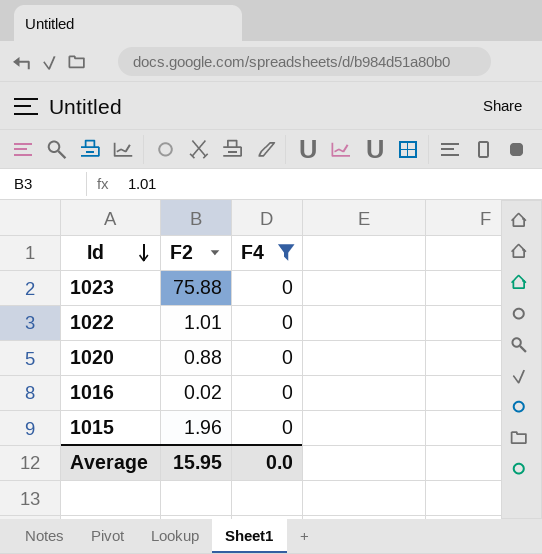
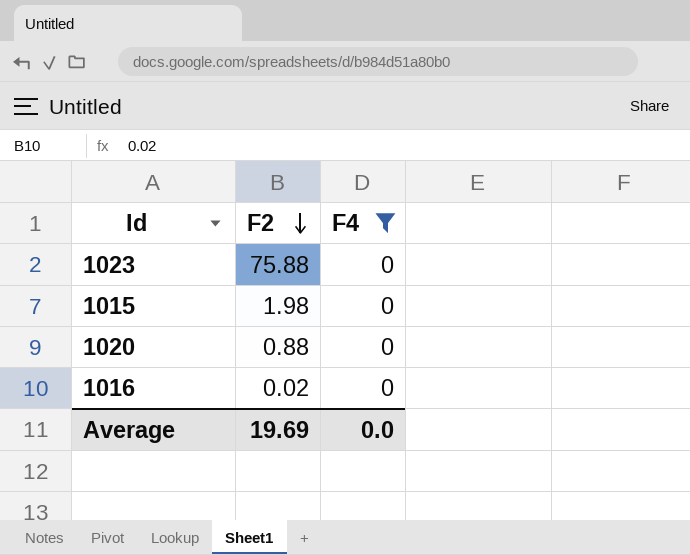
row order: Id descending -> F2 descending
row 1022: 1.01 | 0 -> none
1015 | F2: 1.96 -> 1.98
Average | F2: 15.95 -> 19.69

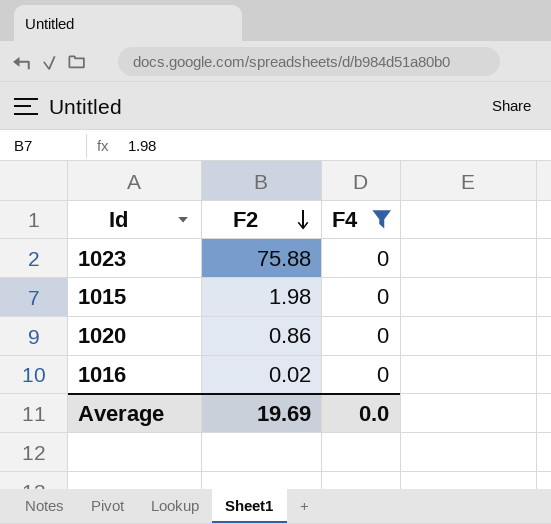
1020 | F2: 0.88 -> 0.86

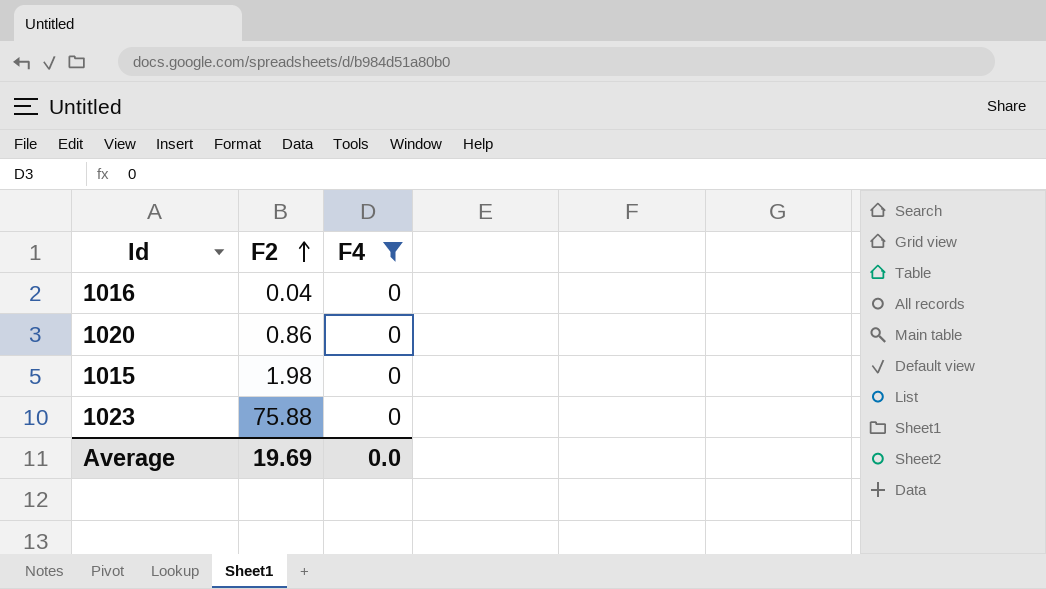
row order: F2 descending -> F2 ascending
1016 | F2: 0.02 -> 0.04

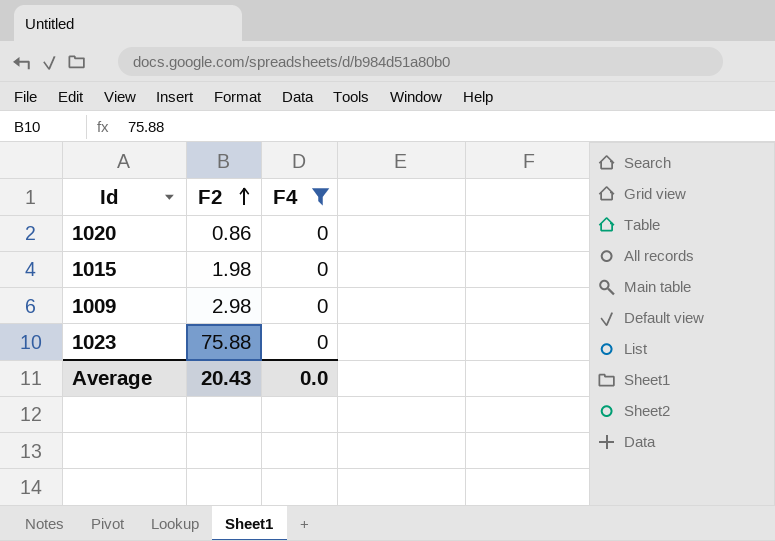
row 1016: 0.04 | 0 -> none
row 1009: none -> 2.98 | 0
Average | F2: 19.69 -> 20.43

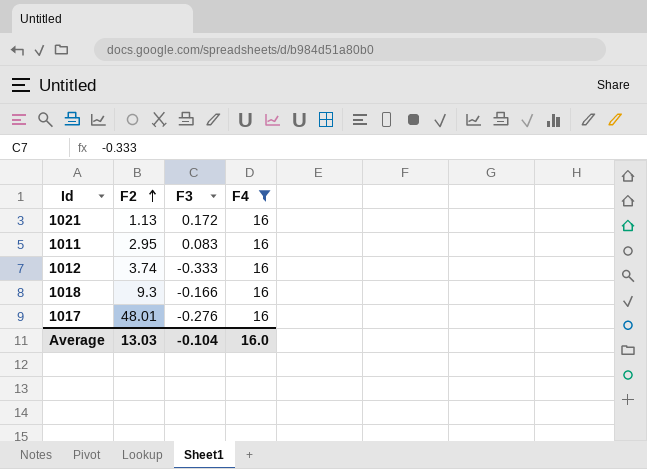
filter: F4 = 0 -> F4 = 16
column F3 | position: none -> 3
Average | F2: 20.43 -> 13.03
Average | F4: 0.0 -> 16.0

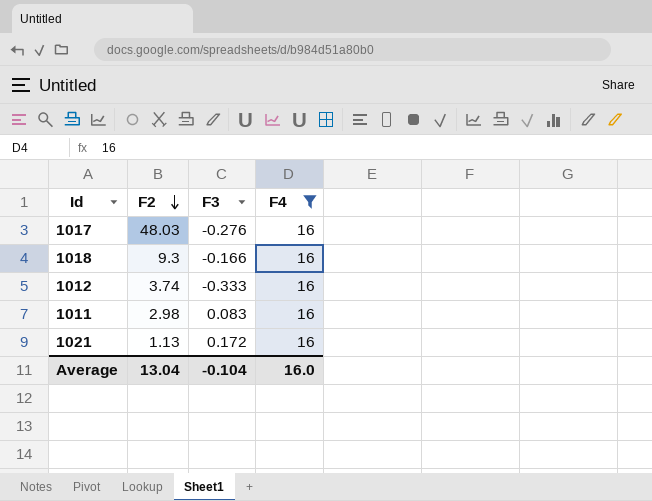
row order: F2 ascending -> F2 descending
1017 | F2: 48.01 -> 48.03
1011 | F2: 2.95 -> 2.98
Average | F2: 13.03 -> 13.04

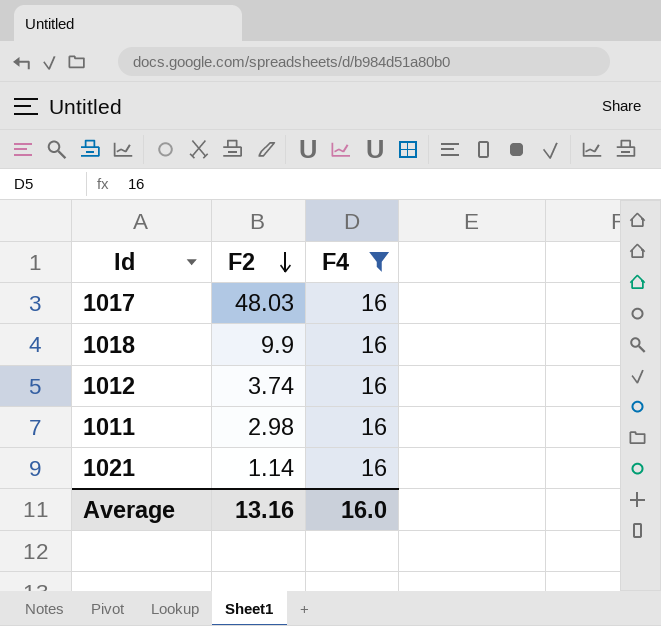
column F3 | position: 3 -> none
1018 | F2: 9.3 -> 9.9
1021 | F2: 1.13 -> 1.14
Average | F2: 13.04 -> 13.16

